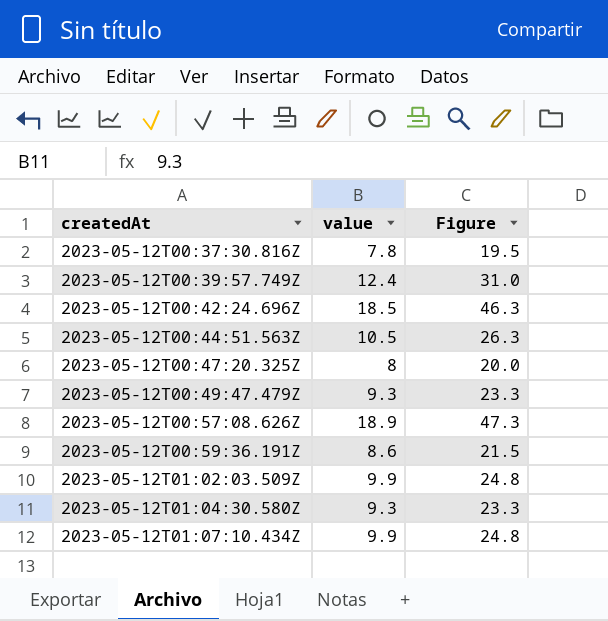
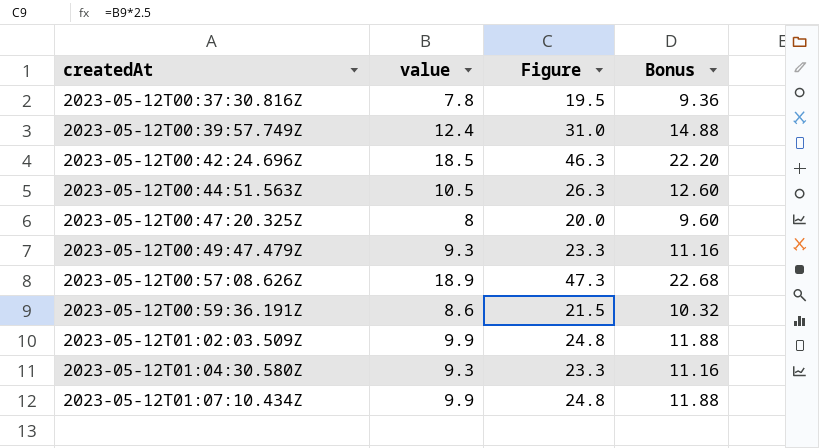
column Bonus | formula: none -> [value] * 1.2

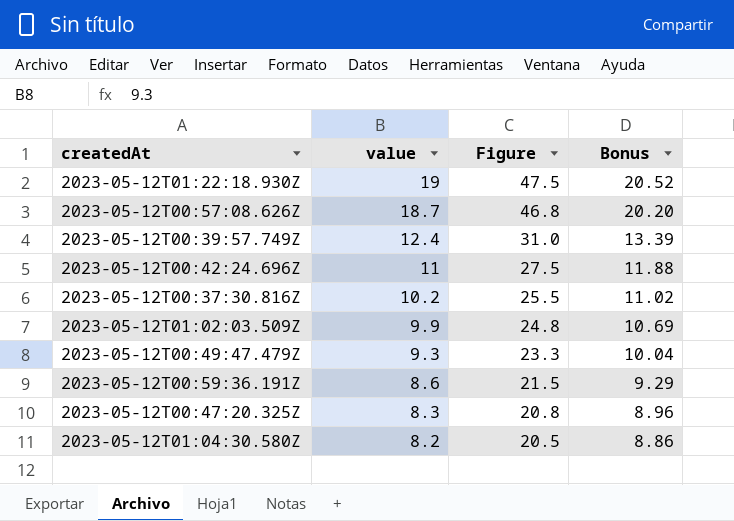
row order: createdAt ascending -> value descending
column Bonus | formula: [value] * 1.2 -> [value] * 1.08
row 2023-05-12T00:44:51.563Z: 10.5 | 26.3 | 12.60 -> none
row 2023-05-12T01:07:10.434Z: 9.9 | 24.8 | 11.88 -> none
row 2023-05-12T01:22:18.930Z: none -> 19 | 47.5 | 20.52
2023-05-12T00:57:08.626Z | value: 18.9 -> 18.7
2023-05-12T00:57:08.626Z | Figure: 47.3 -> 46.8
2023-05-12T00:42:24.696Z | value: 18.5 -> 11
2023-05-12T00:42:24.696Z | Figure: 46.3 -> 27.5
2023-05-12T00:37:30.816Z | value: 7.8 -> 10.2
2023-05-12T00:37:30.816Z | Figure: 19.5 -> 25.5
2023-05-12T00:47:20.325Z | value: 8 -> 8.3
2023-05-12T00:47:20.325Z | Figure: 20.0 -> 20.8
2023-05-12T01:04:30.580Z | value: 9.3 -> 8.2
2023-05-12T01:04:30.580Z | Figure: 23.3 -> 20.5

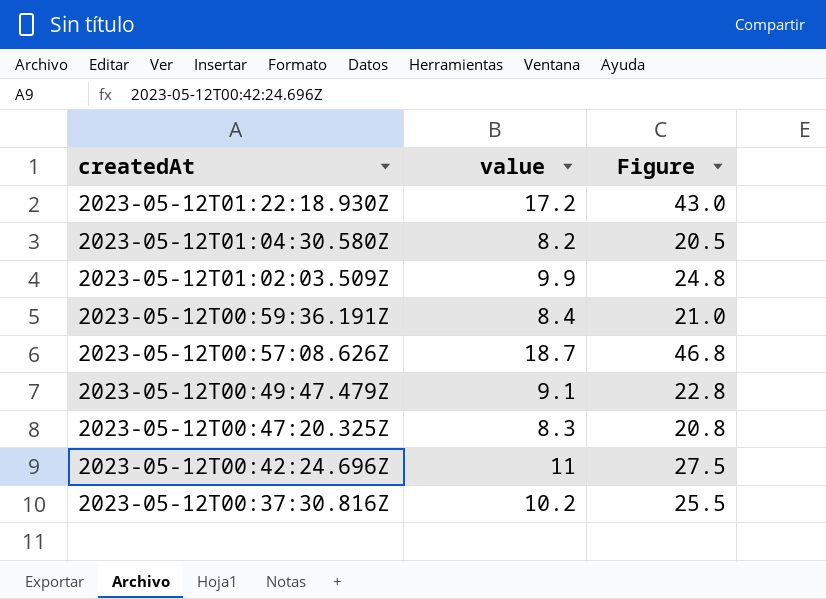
row order: value descending -> createdAt descending
column Bonus | formula: [value] * 1.08 -> none
row 2023-05-12T00:39:57.749Z: 12.4 | 31.0 | 13.39 -> none
2023-05-12T01:22:18.930Z | value: 19 -> 17.2
2023-05-12T01:22:18.930Z | Figure: 47.5 -> 43.0
2023-05-12T00:59:36.191Z | value: 8.6 -> 8.4
2023-05-12T00:59:36.191Z | Figure: 21.5 -> 21.0
2023-05-12T00:49:47.479Z | value: 9.3 -> 9.1
2023-05-12T00:49:47.479Z | Figure: 23.3 -> 22.8

